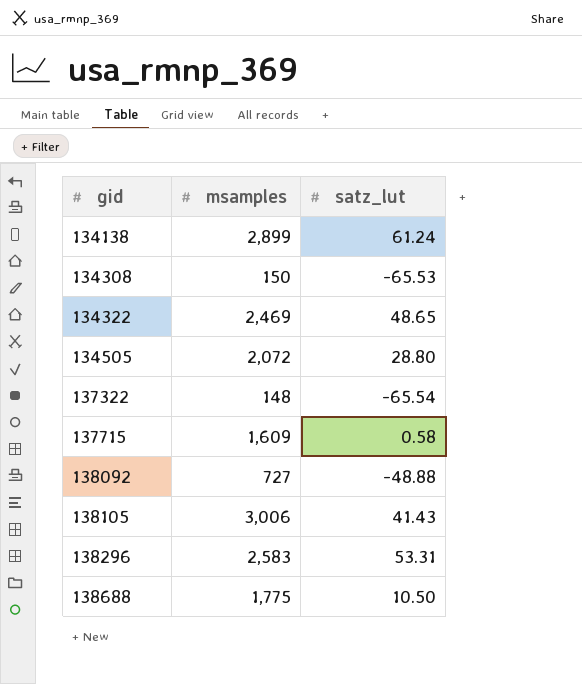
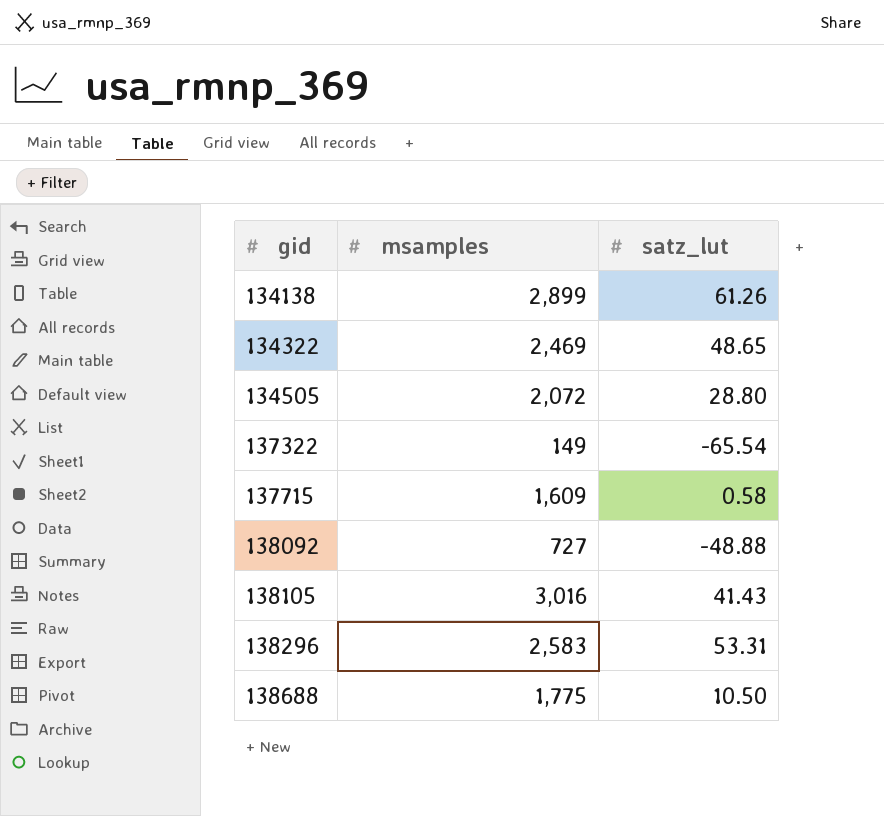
row 134308: 150 | -65.53 -> none
134138 | satz_lut: 61.24 -> 61.26
137322 | msamples: 148 -> 149
138105 | msamples: 3,006 -> 3,016

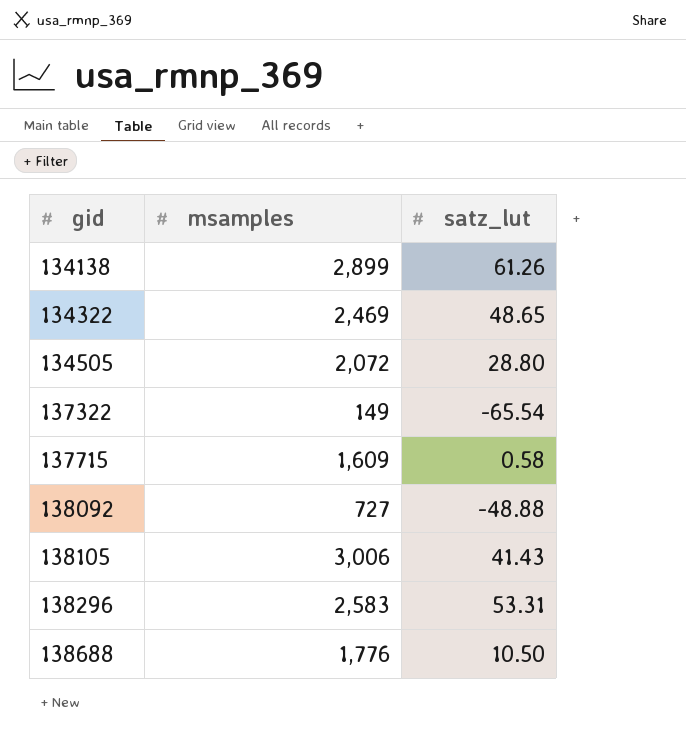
138105 | msamples: 3,016 -> 3,006
138688 | msamples: 1,775 -> 1,776

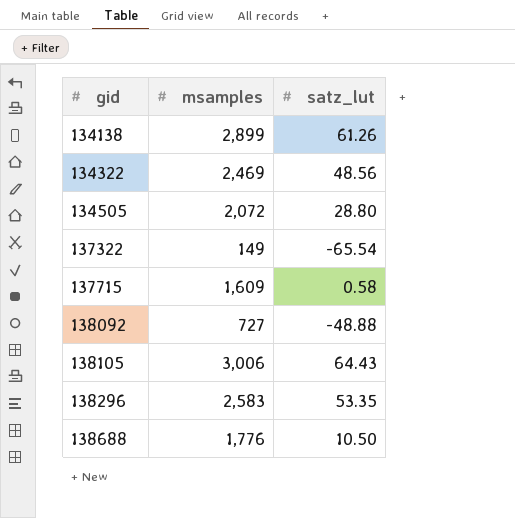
134322 | satz_lut: 48.65 -> 48.56
138105 | satz_lut: 41.43 -> 64.43
138296 | satz_lut: 53.31 -> 53.35

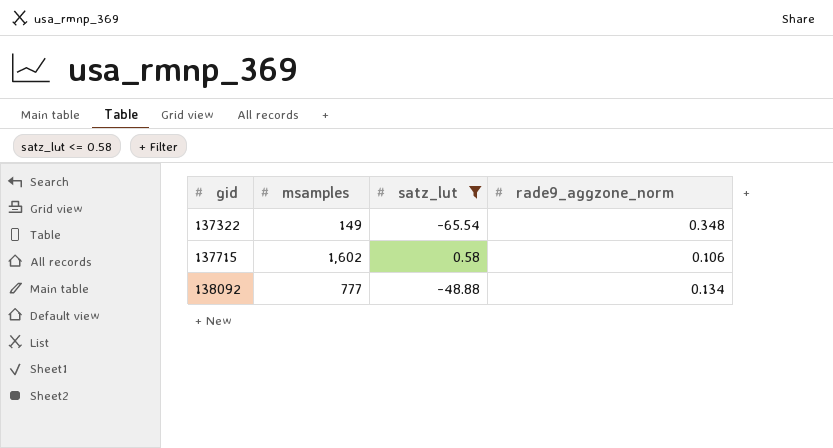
filter: none -> satz_lut <= 0.58
column rade9_aggzone_norm | position: none -> 4
137715 | msamples: 1,609 -> 1,602
138092 | msamples: 727 -> 777

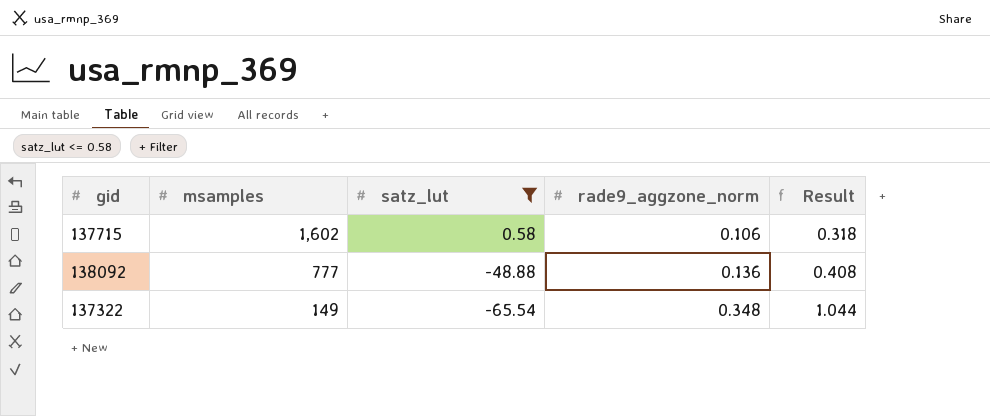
row order: gid ascending -> msamples descending
column Result | formula: none -> [rade9_aggzone_norm] * 3
138092 | rade9_aggzone_norm: 0.134 -> 0.136

